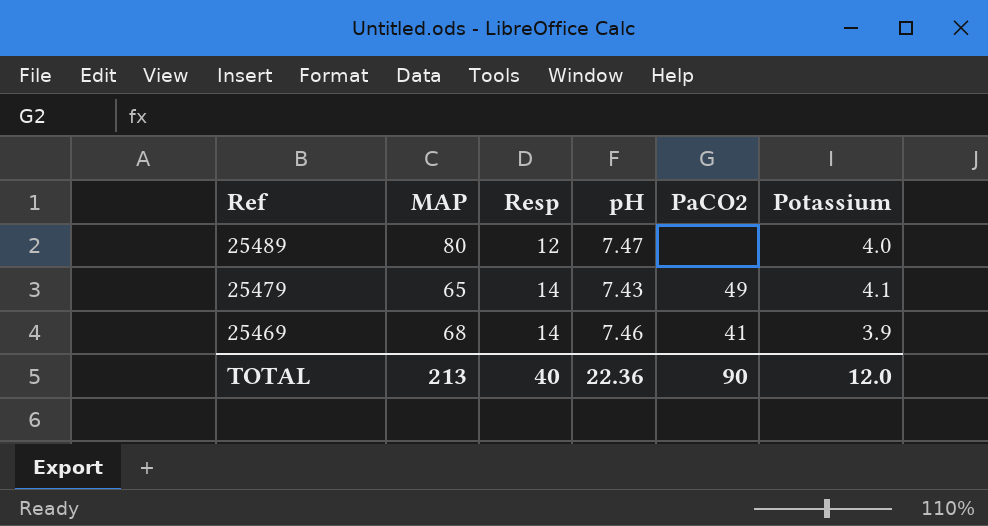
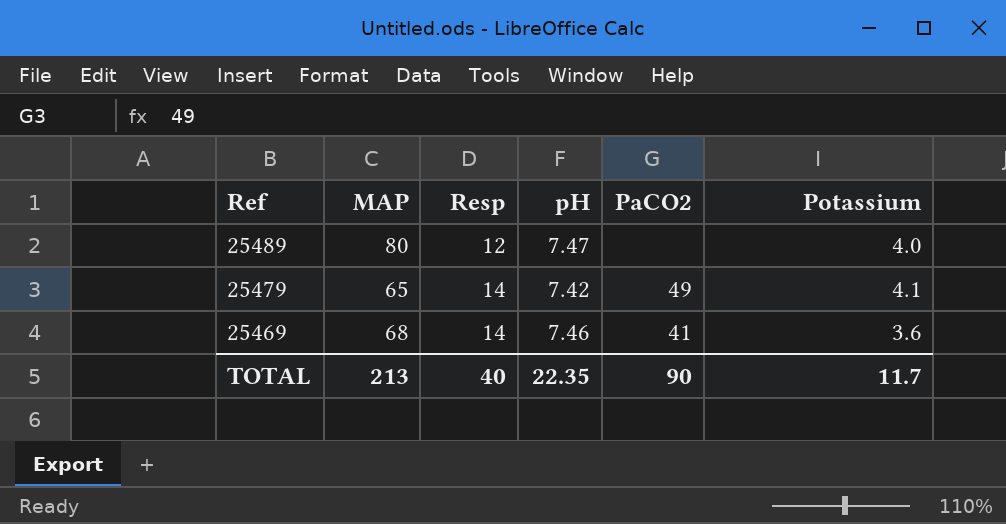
25479 | pH: 7.43 -> 7.42
25469 | Potassium: 3.9 -> 3.6
TOTAL | pH: 22.36 -> 22.35
TOTAL | Potassium: 12.0 -> 11.7

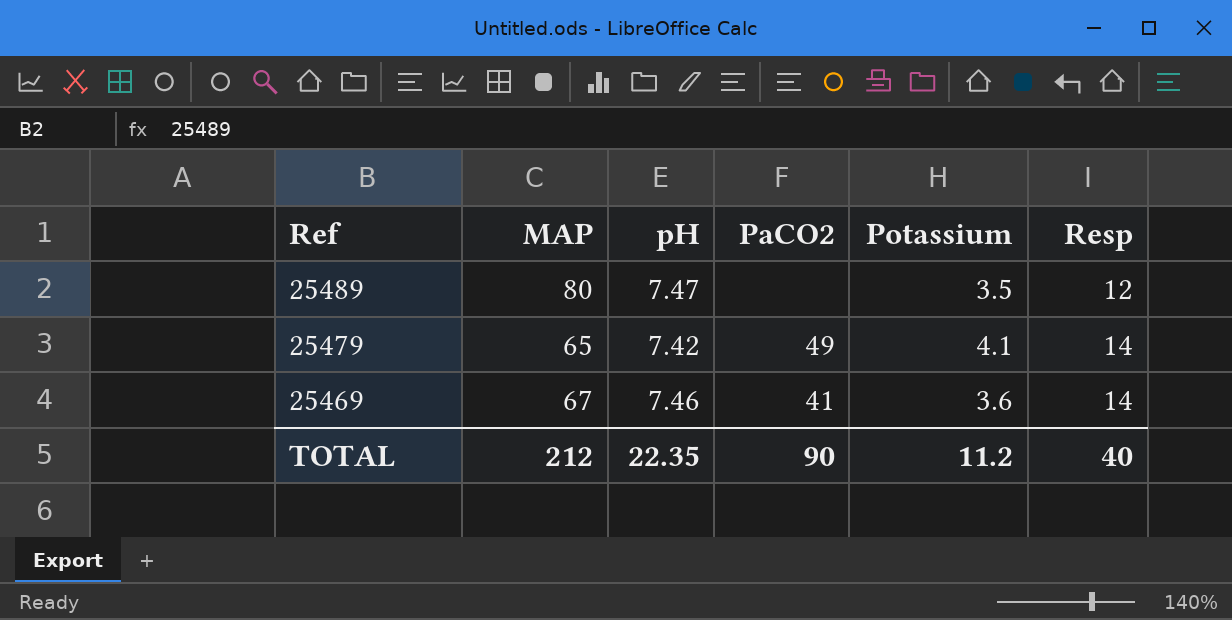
column Resp | position: 3 -> 6
25489 | Potassium: 4.0 -> 3.5
25469 | MAP: 68 -> 67
TOTAL | MAP: 213 -> 212
TOTAL | Potassium: 11.7 -> 11.2

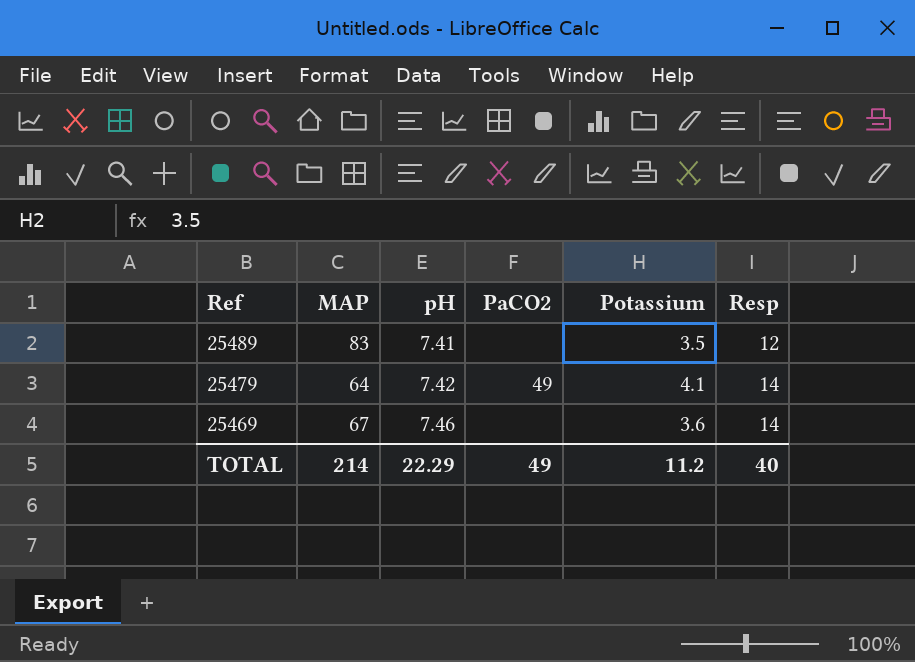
25489 | MAP: 80 -> 83
25489 | pH: 7.47 -> 7.41
25479 | MAP: 65 -> 64
25469 | PaCO2: 41 -> none
TOTAL | MAP: 212 -> 214
TOTAL | pH: 22.35 -> 22.29
TOTAL | PaCO2: 90 -> 49

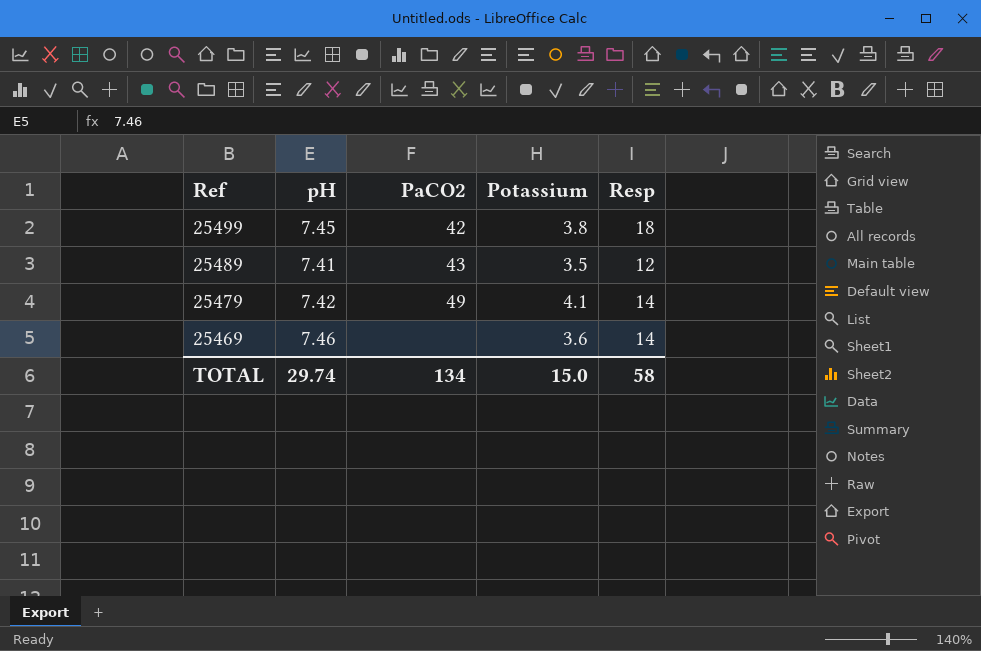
column MAP | position: 2 -> none
row 25499: none -> 7.45 | 42 | 3.8 | 18
25489 | PaCO2: none -> 43
TOTAL | pH: 22.29 -> 29.74
TOTAL | PaCO2: 49 -> 134
TOTAL | Potassium: 11.2 -> 15.0
TOTAL | Resp: 40 -> 58

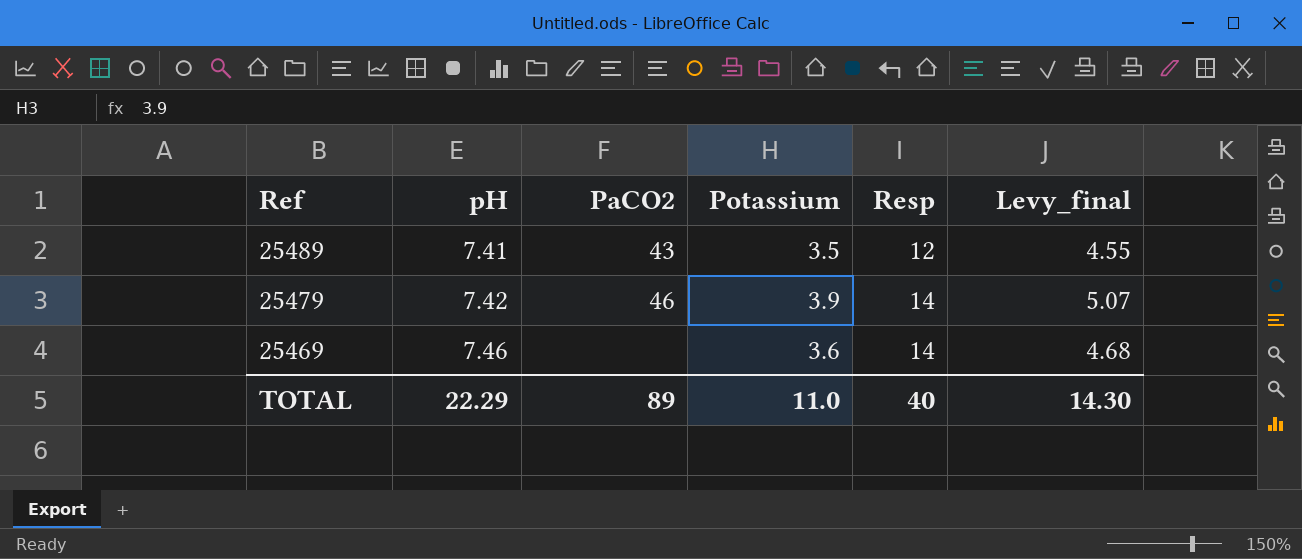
column Levy_final | formula: none -> [Potassium] * 1.3
row 25499: 7.45 | 42 | 3.8 | 18 -> none
25479 | PaCO2: 49 -> 46
25479 | Potassium: 4.1 -> 3.9
TOTAL | pH: 29.74 -> 22.29
TOTAL | PaCO2: 134 -> 89
TOTAL | Potassium: 15.0 -> 11.0
TOTAL | Resp: 58 -> 40

